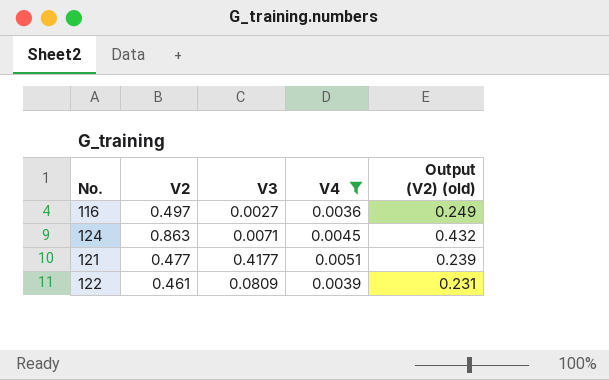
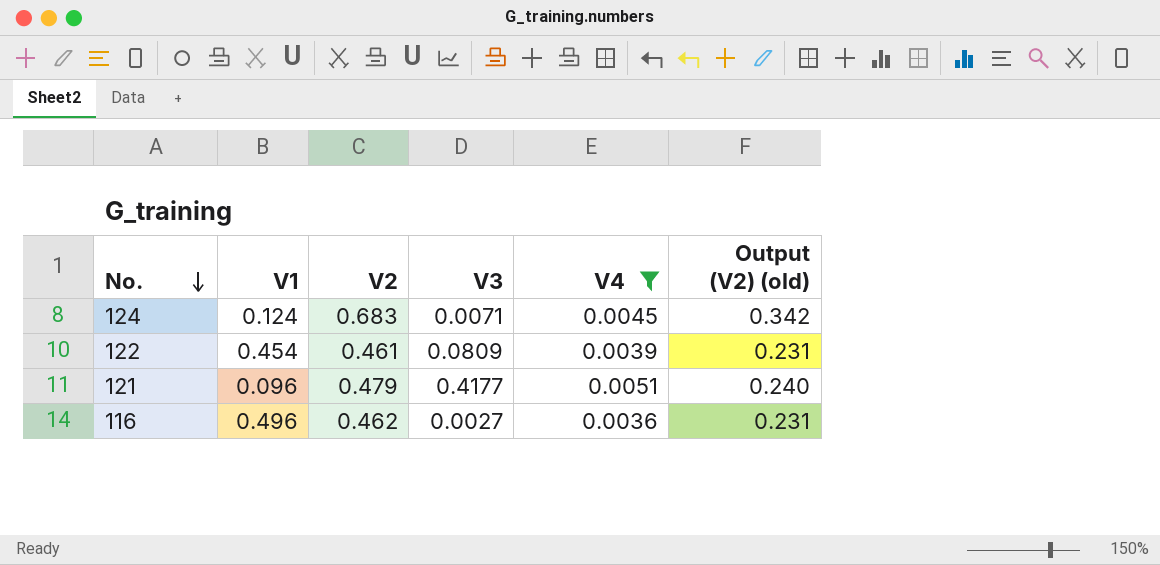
row order: none -> No. descending
column V1 | position: none -> 2
124 | V2: 0.863 -> 0.683
124 | Output (V2) (old): 0.432 -> 0.342
121 | V2: 0.477 -> 0.479
121 | Output (V2) (old): 0.239 -> 0.240
116 | V2: 0.497 -> 0.462
116 | Output (V2) (old): 0.249 -> 0.231

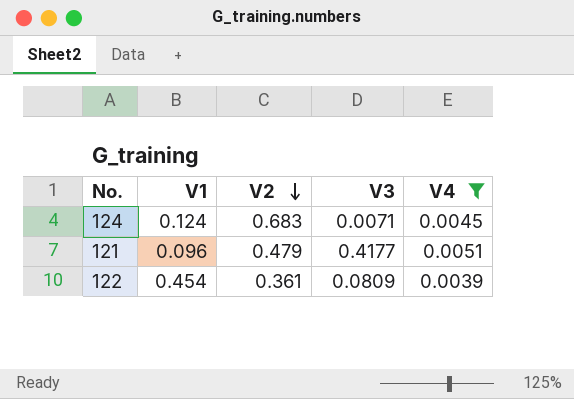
row order: No. descending -> V2 descending
column Output (V2) (old) | formula: [V2] * 0.5 -> none
row 116: 0.496 | 0.462 | 0.0027 | 0.0036 | 0.231 -> none
122 | V2: 0.461 -> 0.361

